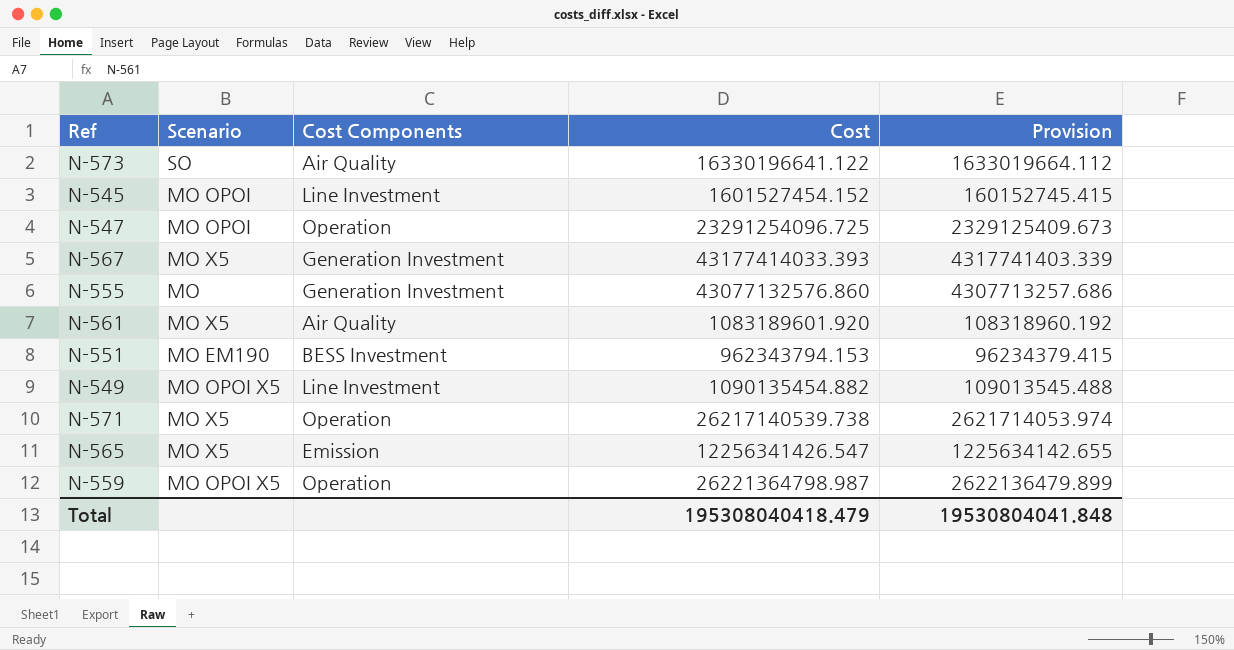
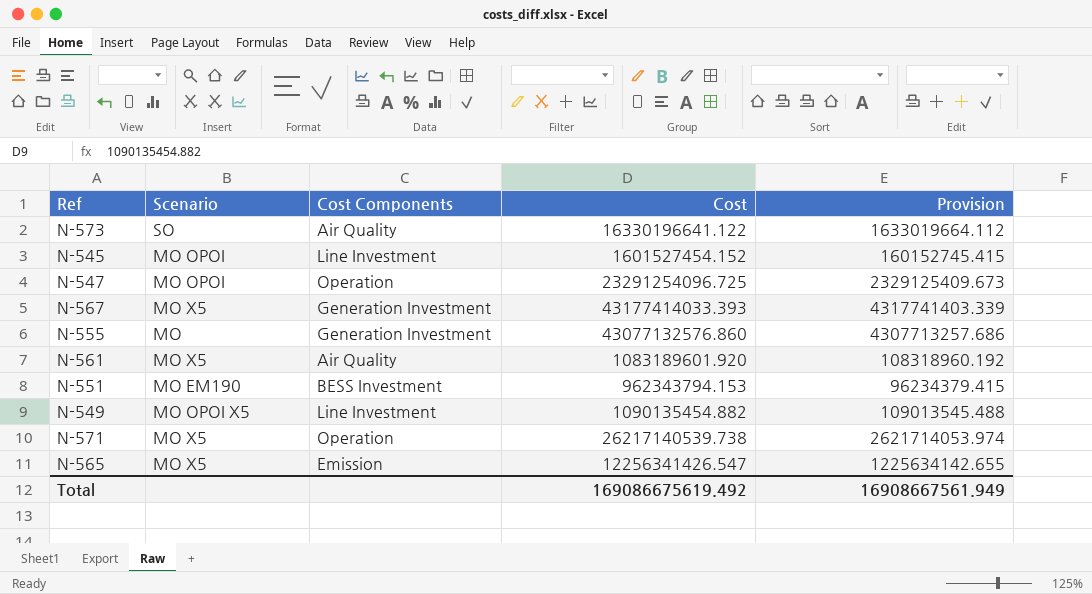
row N-559: MO OPOI X5 | Operation | 26221364798.987 | 2622136479.899 -> none
Total | Cost: 195308040418.479 -> 169086675619.492
Total | Provision: 19530804041.848 -> 16908667561.949

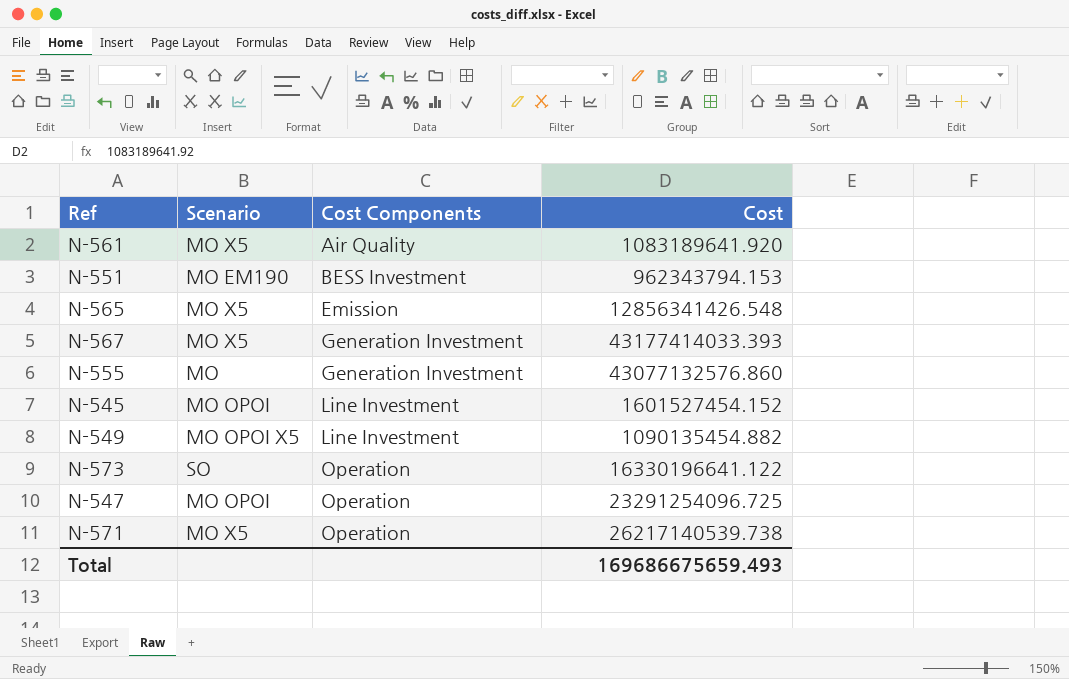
row order: none -> Cost Components ascending
column Provision | formula: [Cost] * 0.1 -> none
N-561 | Cost: 1083189601.920 -> 1083189641.920
N-565 | Cost: 12256341426.547 -> 12856341426.548
N-573 | Cost Components: Air Quality -> Operation
Total | Cost: 169086675619.492 -> 169686675659.493

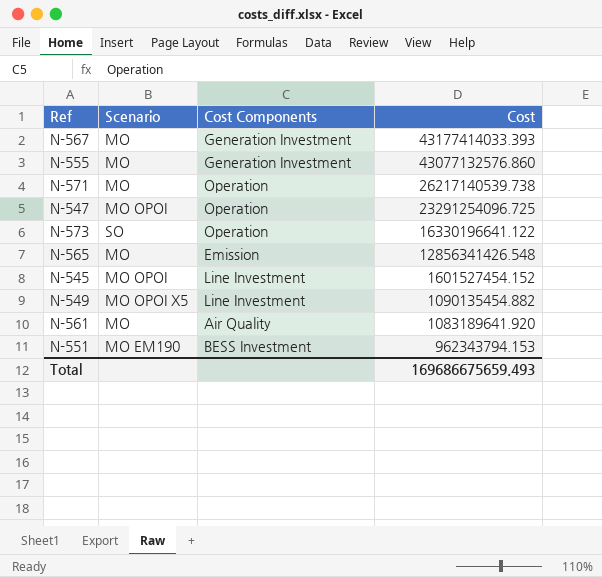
row order: Cost Components ascending -> Cost descending
N-567 | Scenario: MO X5 -> MO
N-571 | Scenario: MO X5 -> MO
N-565 | Scenario: MO X5 -> MO
N-561 | Scenario: MO X5 -> MO

